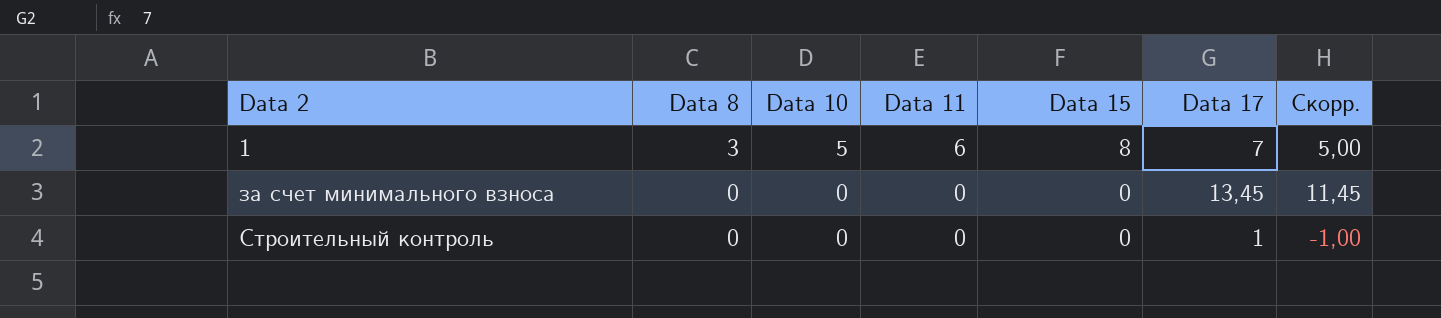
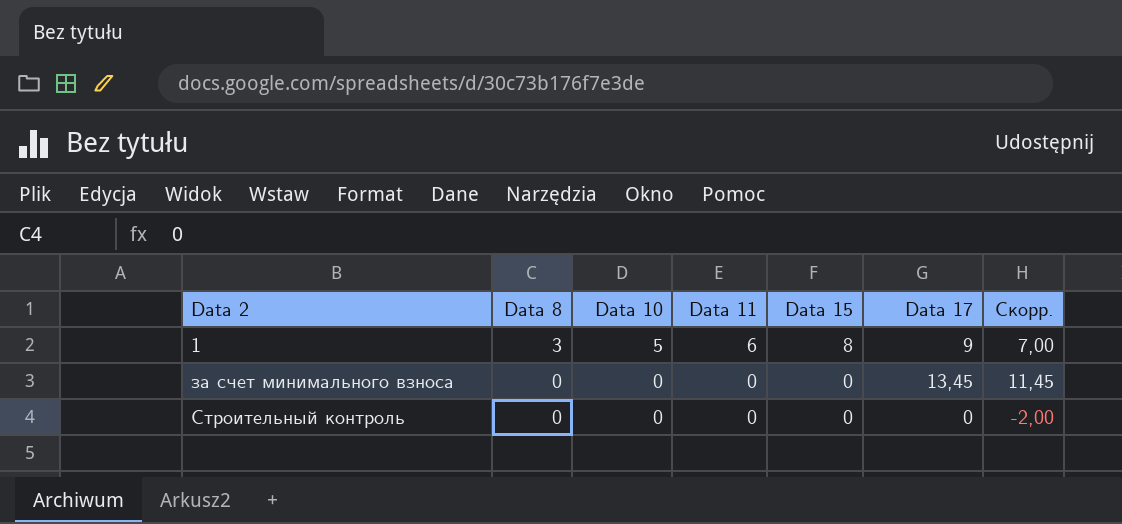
1 | Data 17: 7 -> 9
1 | Скорр.: 5,00 -> 7,00
Строительный контроль | Data 17: 1 -> 0
Строительный контроль | Скорр.: -1,00 -> -2,00

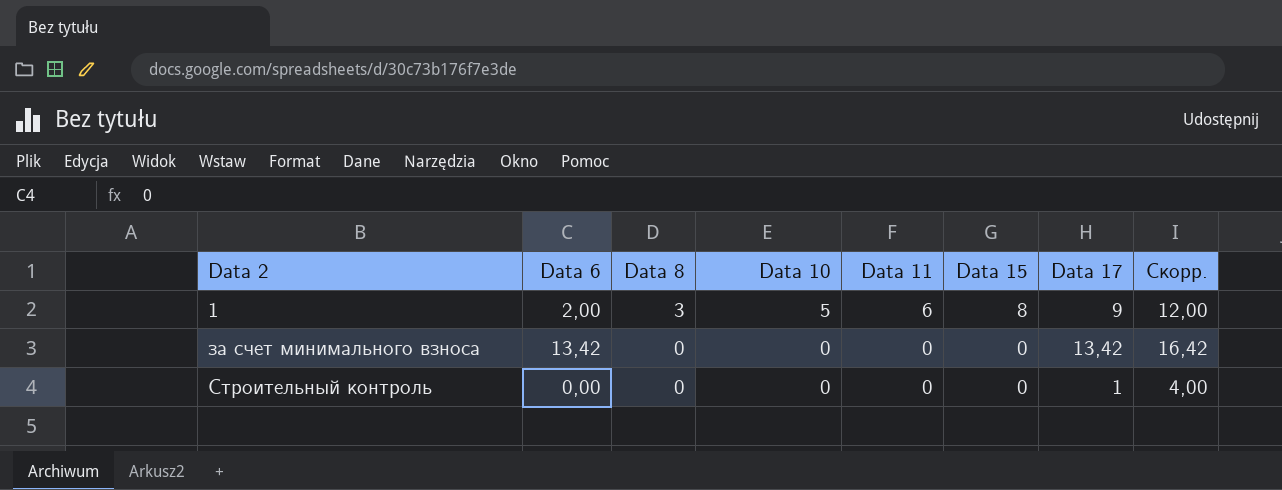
column Data 6 | position: none -> 2
column Скорр. | formula: [Data 17] - 2 -> [Data 17] + 3
за счет минимального взноса | Data 17: 13,45 -> 13,42
Строительный контроль | Data 17: 0 -> 1

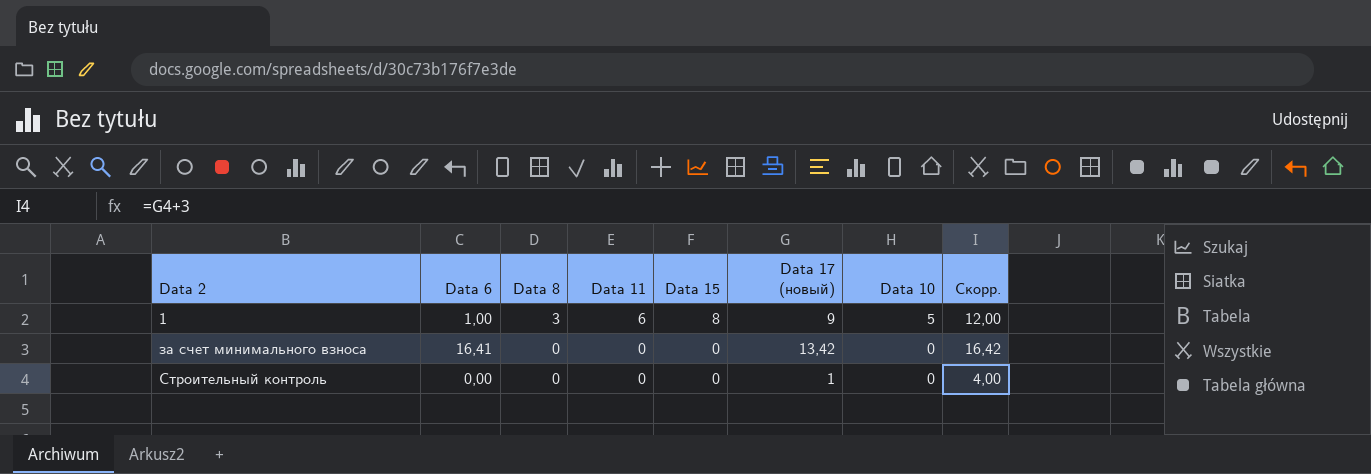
column name: Data 17 -> Data 17 (новый)
column Data 10 | position: 4 -> 7
1 | Data 6: 2,00 -> 1,00
за счет минимального взноса | Data 6: 13,42 -> 16,41

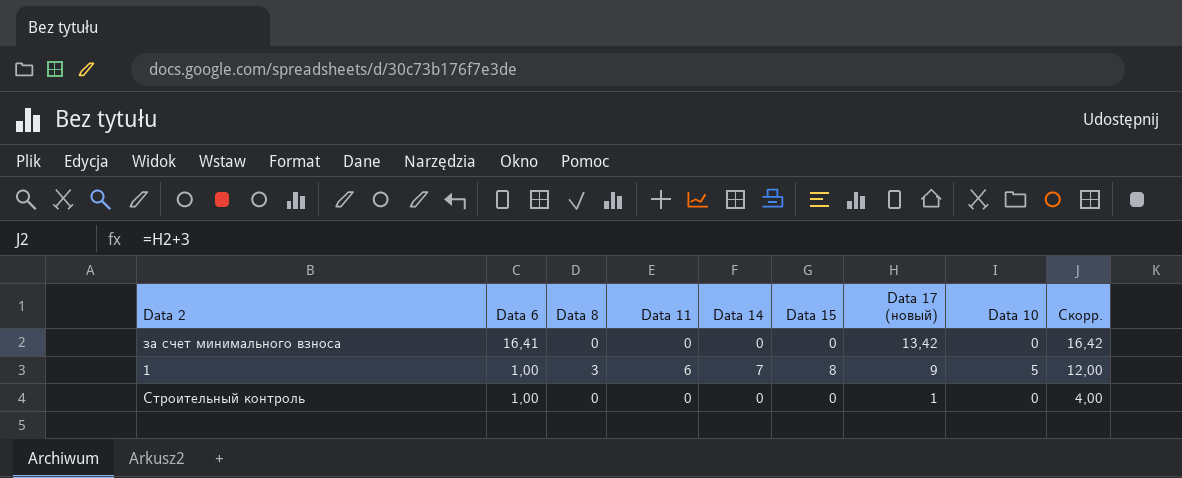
row order: Data 2 ascending -> Data 6 descending
column Data 14 | position: none -> 5
Строительный контроль | Data 6: 0,00 -> 1,00

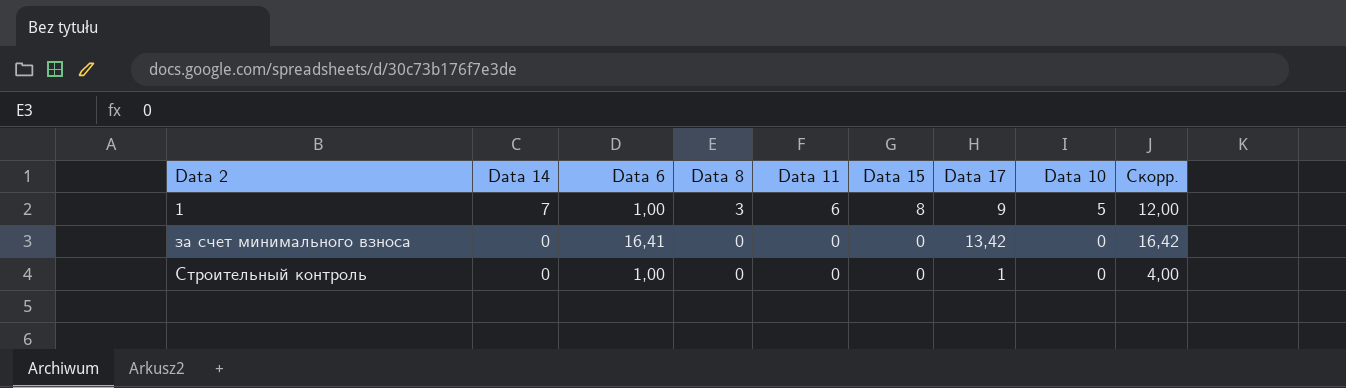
row order: Data 6 descending -> Data 2 ascending
column Data 14 | position: 5 -> 2
column name: Data 17 (новый) -> Data 17

